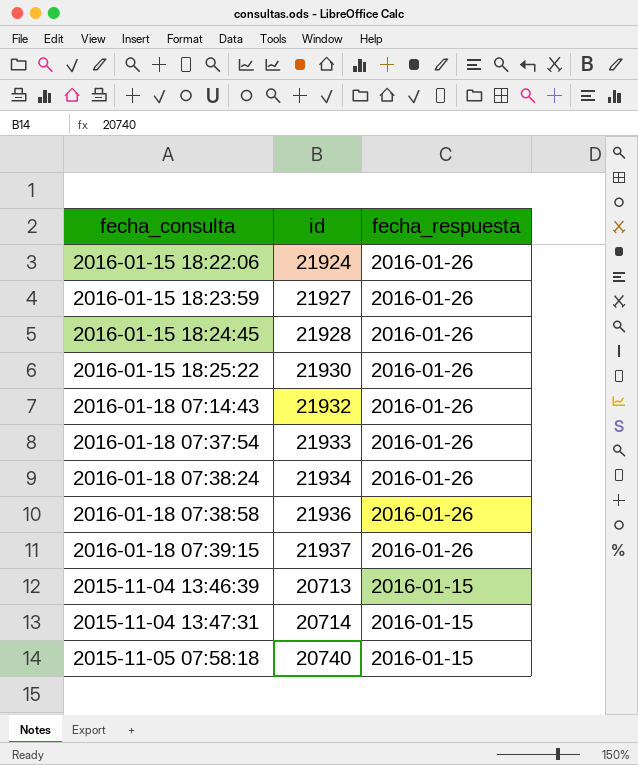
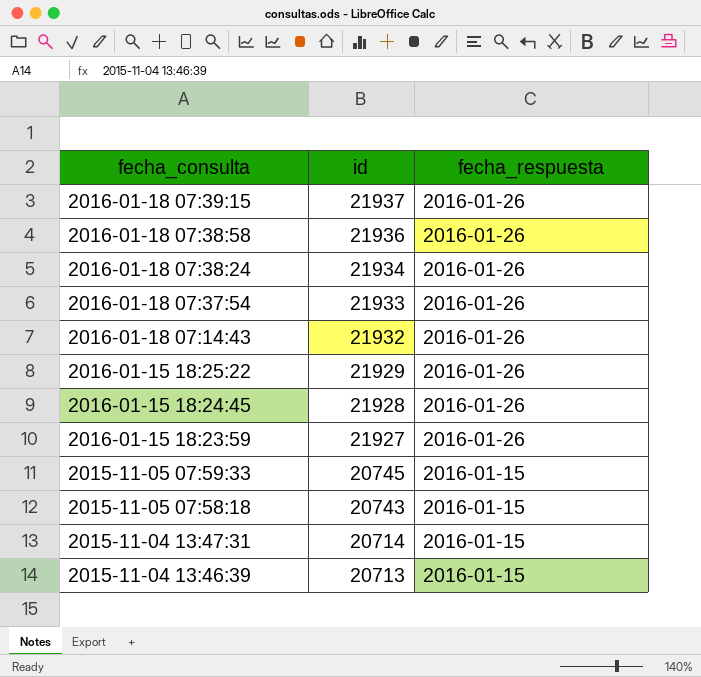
row order: fecha_respuesta descending -> fecha_consulta descending
row 2016-01-15 18:22:06: 21924 | 2016-01-26 -> none
2016-01-15 18:25:22 | id: 21930 -> 21929
row 2015-11-05 07:59:33: none -> 20745 | 2016-01-15
2015-11-05 07:58:18 | id: 20740 -> 20743

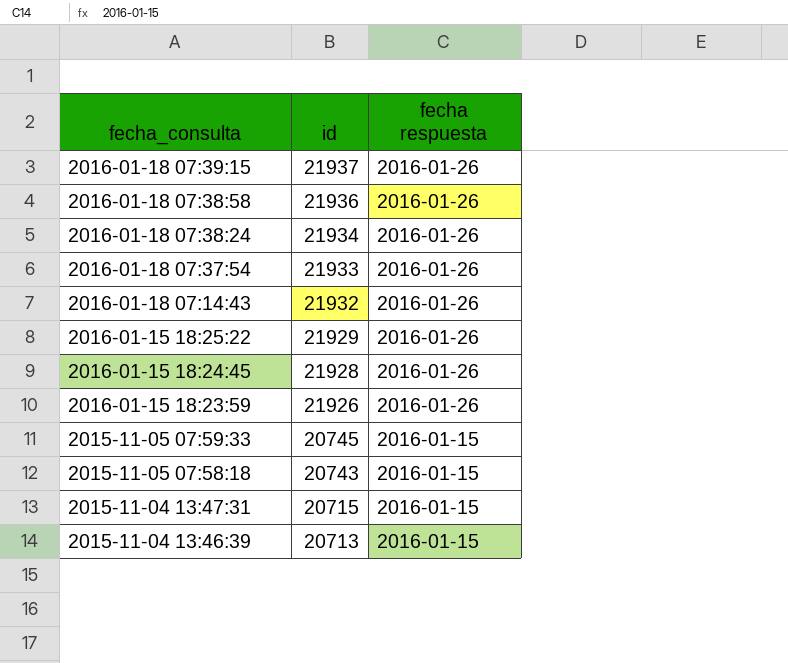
column name: fecha_respuesta -> fecha respuesta
2016-01-15 18:23:59 | id: 21927 -> 21926
2015-11-04 13:47:31 | id: 20714 -> 20715

